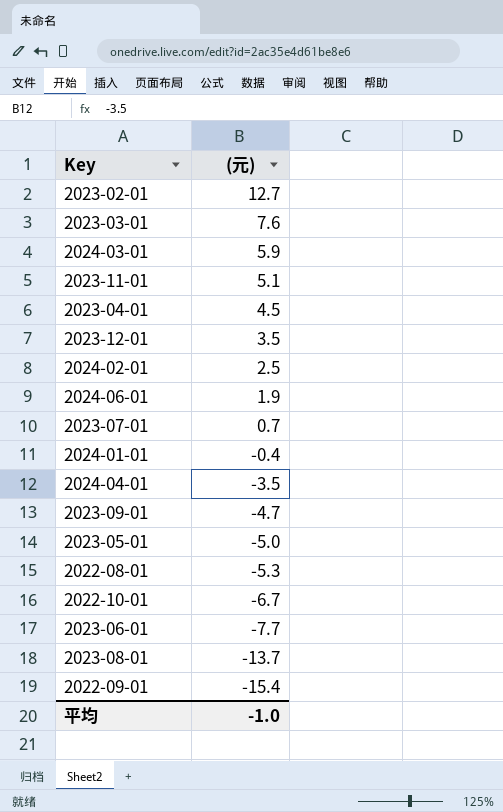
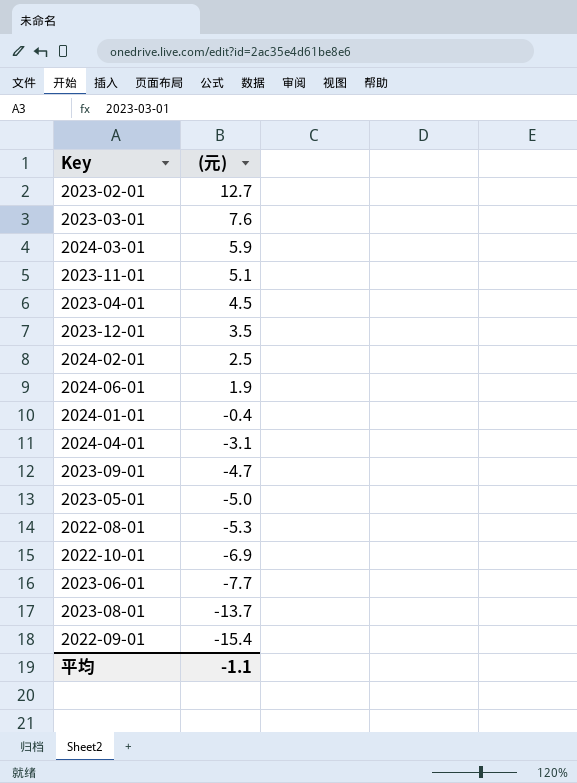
row 2023-07-01: 0.7 -> none
2024-04-01 | (元): -3.5 -> -3.1
2022-10-01 | (元): -6.7 -> -6.9
平均 | (元): -1.0 -> -1.1

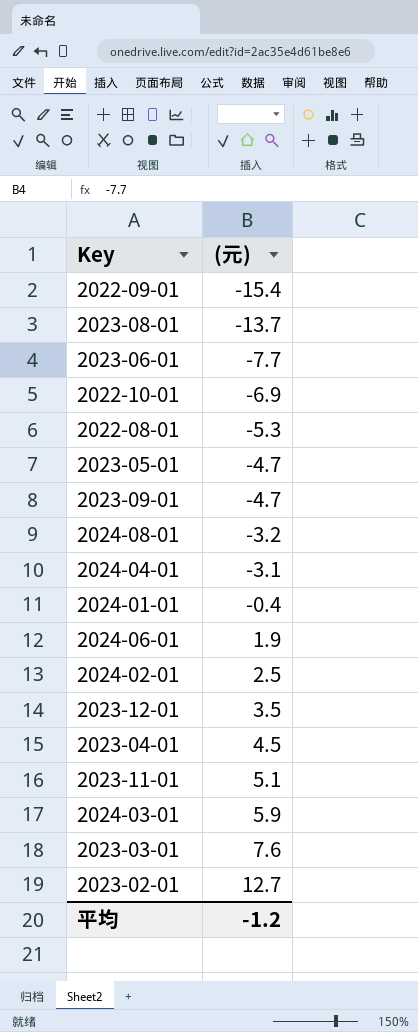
row order: (元) descending -> (元) ascending
2023-05-01 | (元): -5.0 -> -4.7
row 2024-08-01: none -> -3.2
平均 | (元): -1.1 -> -1.2

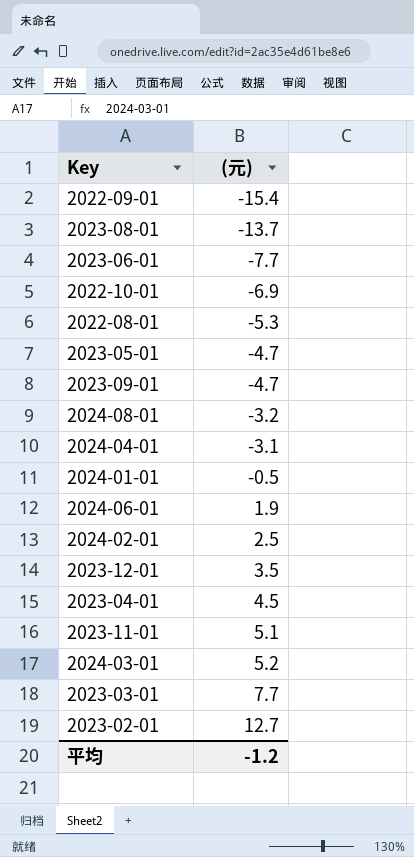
2024-01-01 | (元): -0.4 -> -0.5
2024-03-01 | (元): 5.9 -> 5.2
2023-03-01 | (元): 7.6 -> 7.7

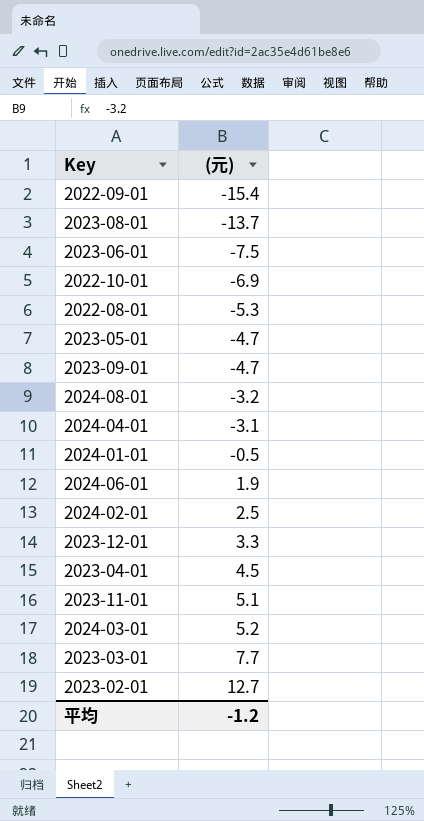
2023-06-01 | (元): -7.7 -> -7.5
2023-12-01 | (元): 3.5 -> 3.3

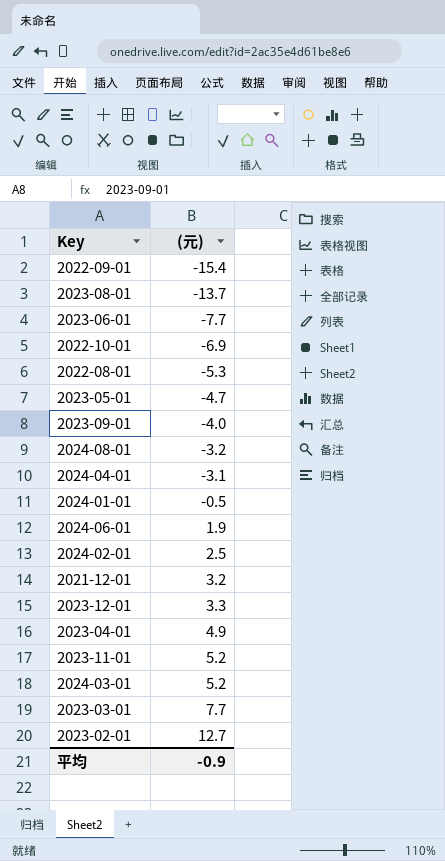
2023-06-01 | (元): -7.5 -> -7.7
2023-09-01 | (元): -4.7 -> -4.0
row 2021-12-01: none -> 3.2
2023-04-01 | (元): 4.5 -> 4.9
2023-11-01 | (元): 5.1 -> 5.2
平均 | (元): -1.2 -> -0.9

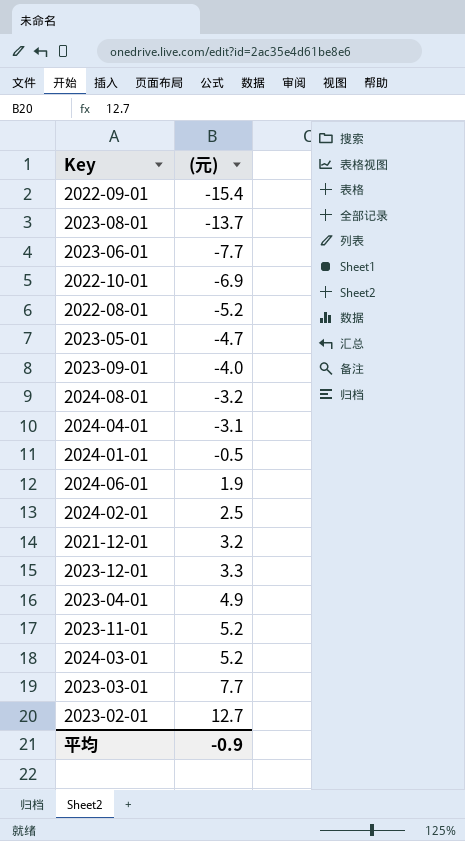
2022-08-01 | (元): -5.3 -> -5.2

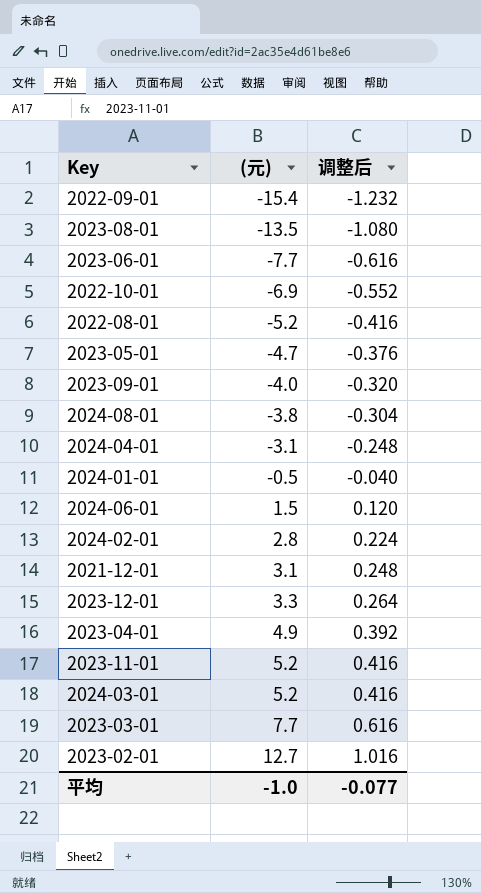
column 调整后 | formula: none -> [(元)] * 0.08
2023-08-01 | (元): -13.7 -> -13.5
2024-08-01 | (元): -3.2 -> -3.8
2024-06-01 | (元): 1.9 -> 1.5
2024-02-01 | (元): 2.5 -> 2.8
2021-12-01 | (元): 3.2 -> 3.1
平均 | (元): -0.9 -> -1.0

